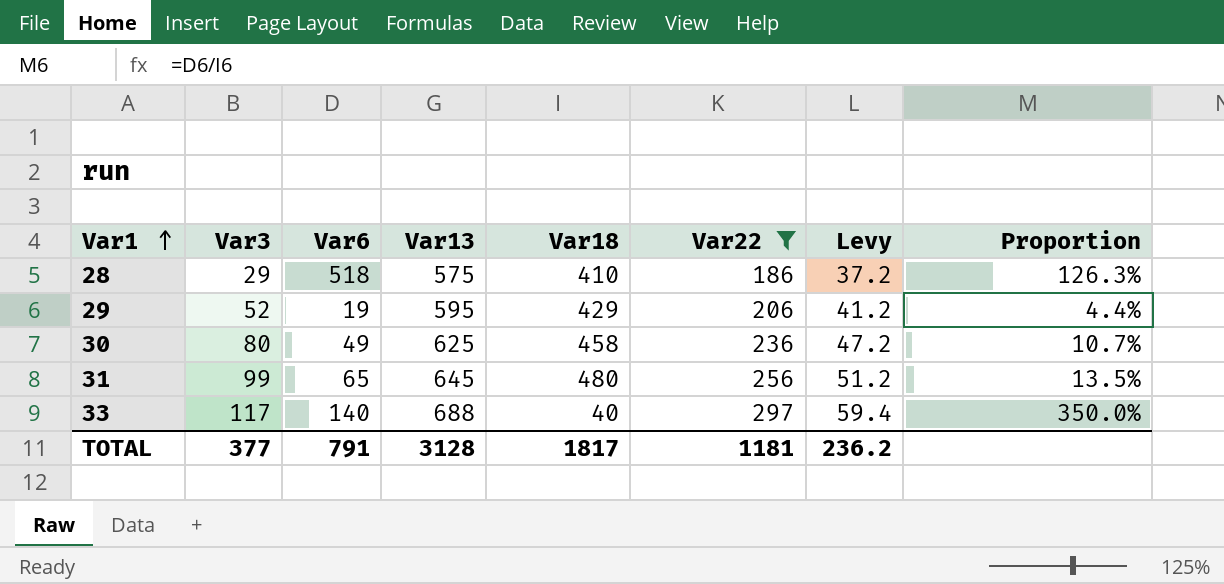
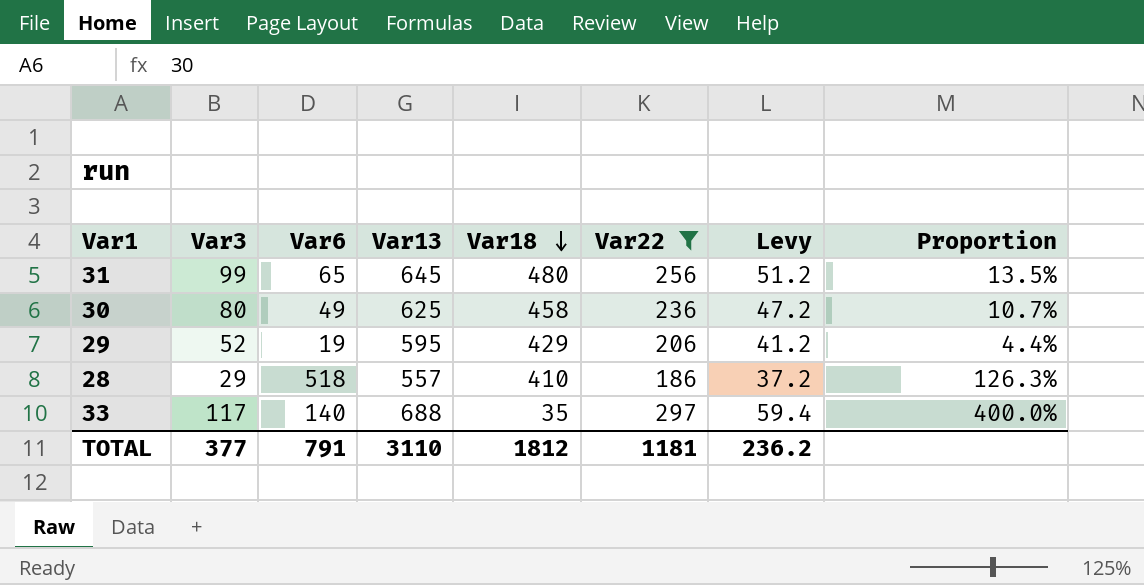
row order: Var1 ascending -> Var18 descending
28 | Var13: 575 -> 557
33 | Var18: 40 -> 35
33 | Proportion: 350.0% -> 400.0%
TOTAL | Var13: 3128 -> 3110
TOTAL | Var18: 1817 -> 1812

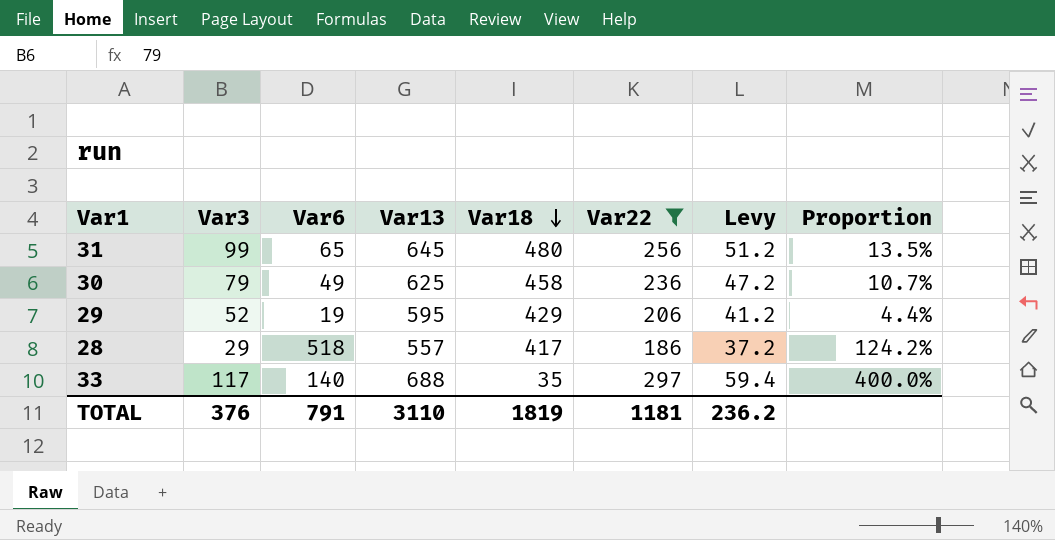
30 | Var3: 80 -> 79
28 | Var18: 410 -> 417
28 | Proportion: 126.3% -> 124.2%
TOTAL | Var3: 377 -> 376
TOTAL | Var18: 1812 -> 1819

